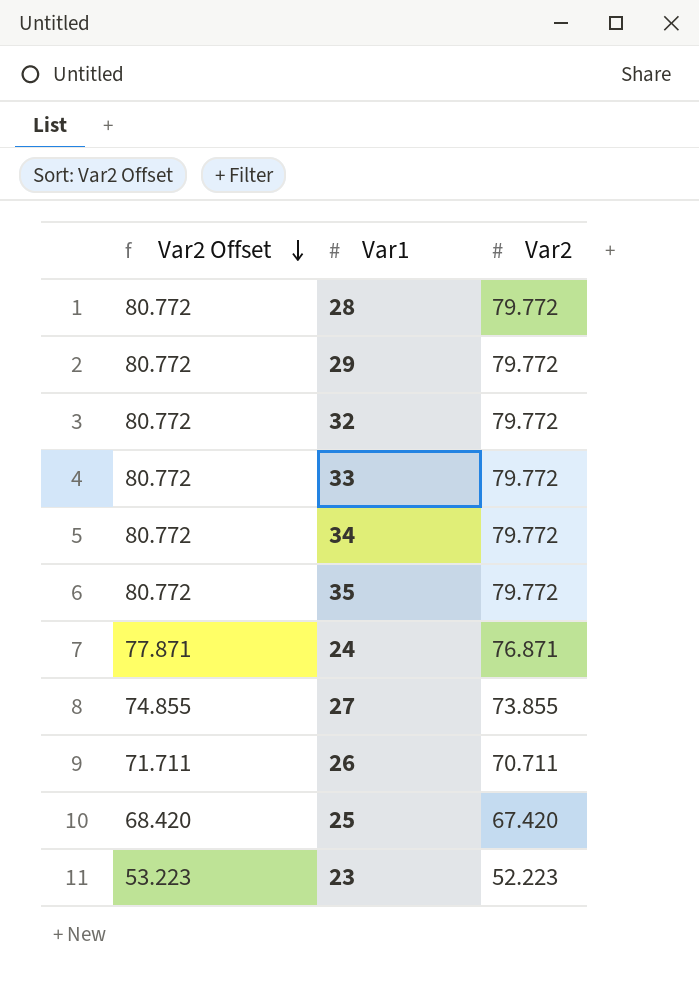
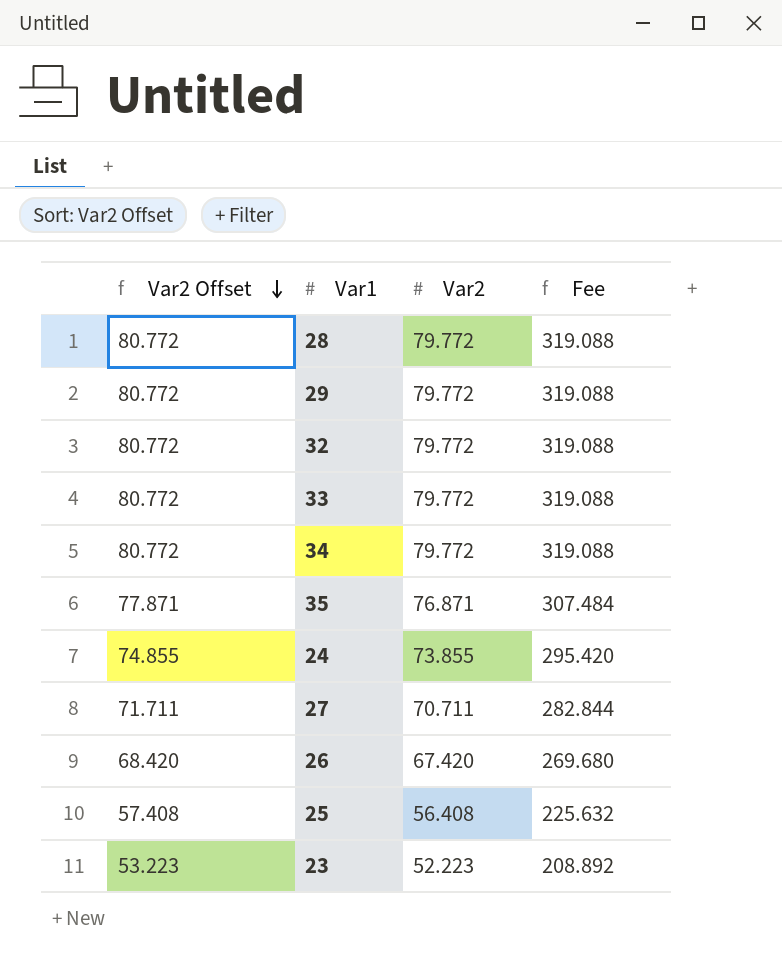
column Fee | formula: none -> [Var2] * 4
35 | Var2 Offset: 80.772 -> 77.871
35 | Var2: 79.772 -> 76.871
24 | Var2 Offset: 77.871 -> 74.855
24 | Var2: 76.871 -> 73.855
27 | Var2 Offset: 74.855 -> 71.711
27 | Var2: 73.855 -> 70.711
26 | Var2 Offset: 71.711 -> 68.420
26 | Var2: 70.711 -> 67.420
25 | Var2 Offset: 68.420 -> 57.408
25 | Var2: 67.420 -> 56.408

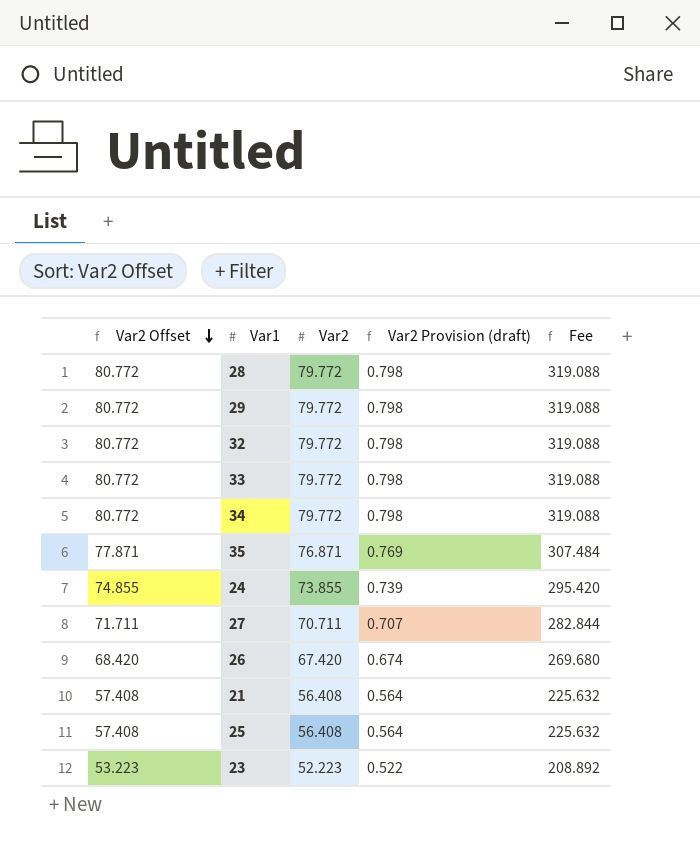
column Var2 Provision (draft) | formula: none -> [Var2] * 0.01
row 21: none -> 57.408 | 56.408 | 0.564 | 225.632

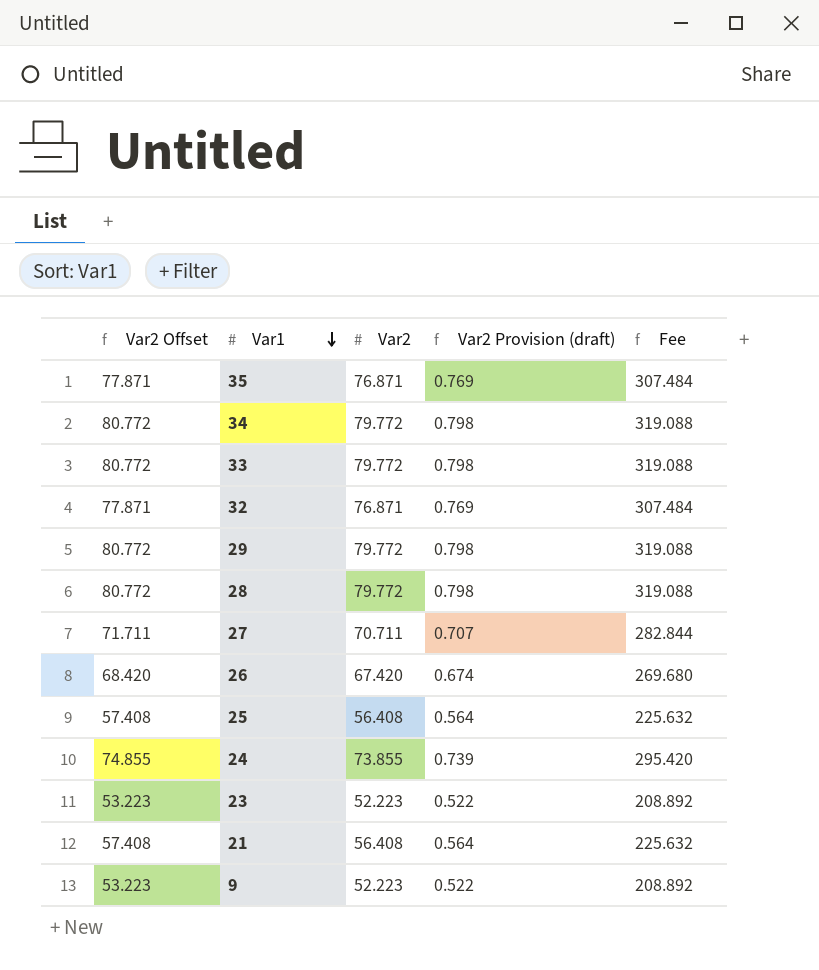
row order: Var2 Offset descending -> Var1 descending
32 | Var2 Offset: 80.772 -> 77.871
32 | Var2: 79.772 -> 76.871
32 | Var2 Provision (draft): 0.798 -> 0.769
32 | Fee: 319.088 -> 307.484
row 9: none -> 53.223 | 52.223 | 0.522 | 208.892

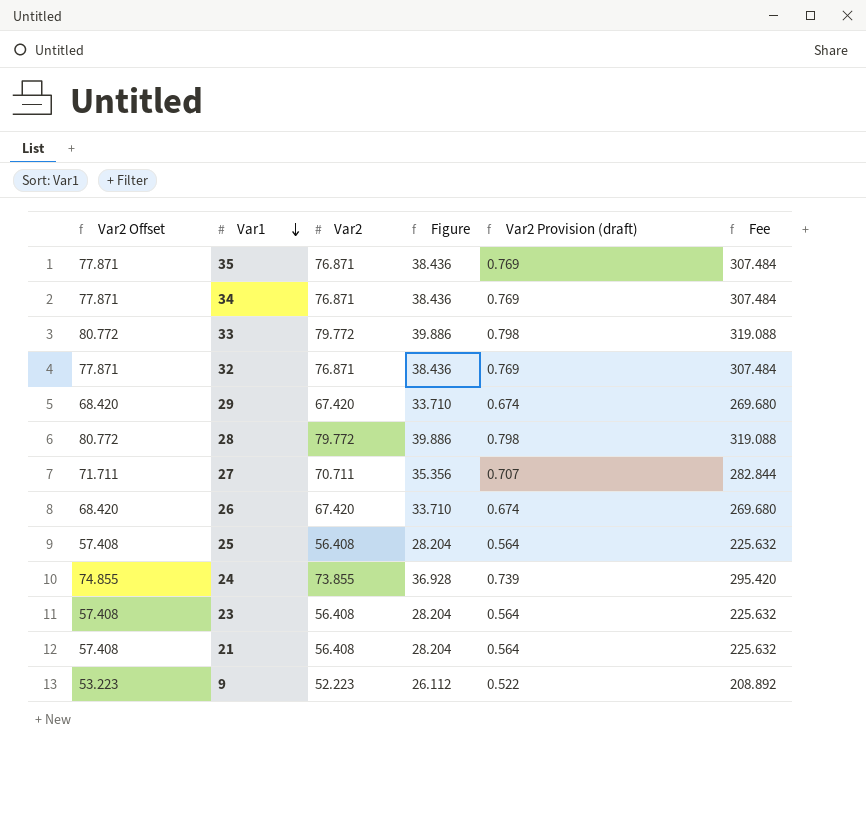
column Figure | formula: none -> [Var2] * 0.5
34 | Var2 Offset: 80.772 -> 77.871
34 | Var2: 79.772 -> 76.871
34 | Var2 Provision (draft): 0.798 -> 0.769
34 | Fee: 319.088 -> 307.484
29 | Var2 Offset: 80.772 -> 68.420
29 | Var2: 79.772 -> 67.420
29 | Var2 Provision (draft): 0.798 -> 0.674
29 | Fee: 319.088 -> 269.680
23 | Var2 Offset: 53.223 -> 57.408
23 | Var2: 52.223 -> 56.408
23 | Var2 Provision (draft): 0.522 -> 0.564
23 | Fee: 208.892 -> 225.632

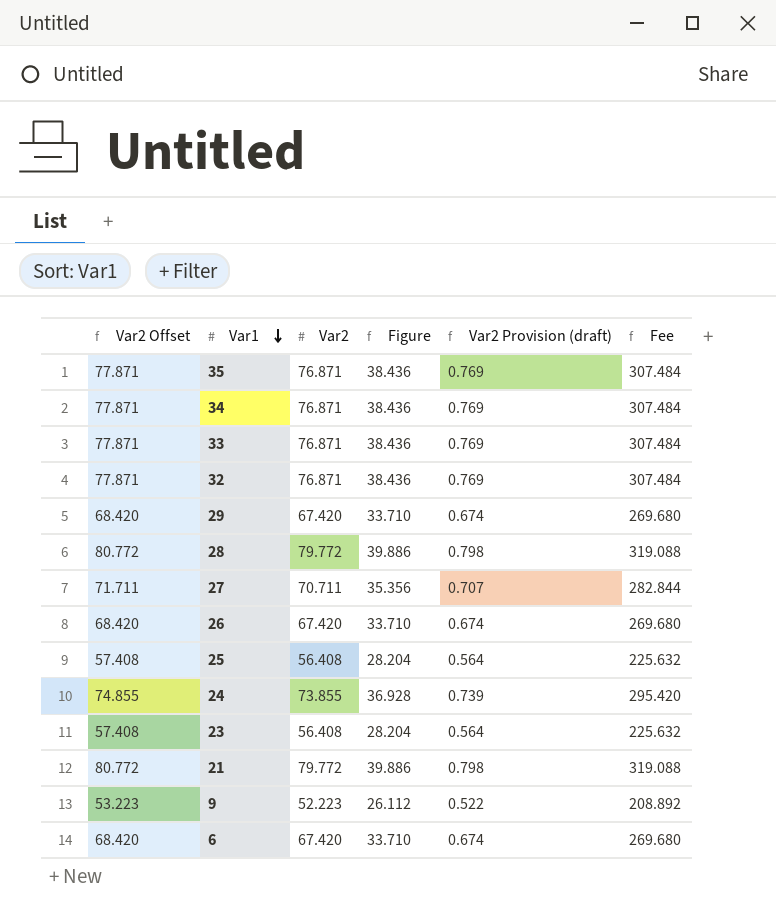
33 | Var2 Offset: 80.772 -> 77.871
33 | Var2: 79.772 -> 76.871
33 | Figure: 39.886 -> 38.436
33 | Var2 Provision (draft): 0.798 -> 0.769
33 | Fee: 319.088 -> 307.484
21 | Var2 Offset: 57.408 -> 80.772
21 | Var2: 56.408 -> 79.772
21 | Figure: 28.204 -> 39.886
21 | Var2 Provision (draft): 0.564 -> 0.798
21 | Fee: 225.632 -> 319.088
row 6: none -> 68.420 | 67.420 | 33.710 | 0.674 | 269.680

